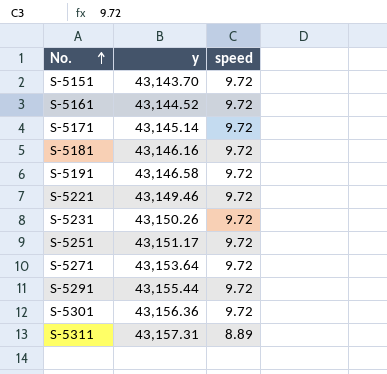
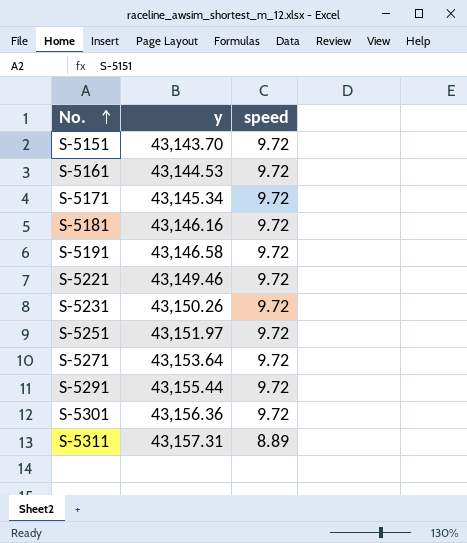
S-5161 | y: 43,144.52 -> 43,144.53
S-5171 | y: 43,145.14 -> 43,145.34
S-5251 | y: 43,151.17 -> 43,151.97

